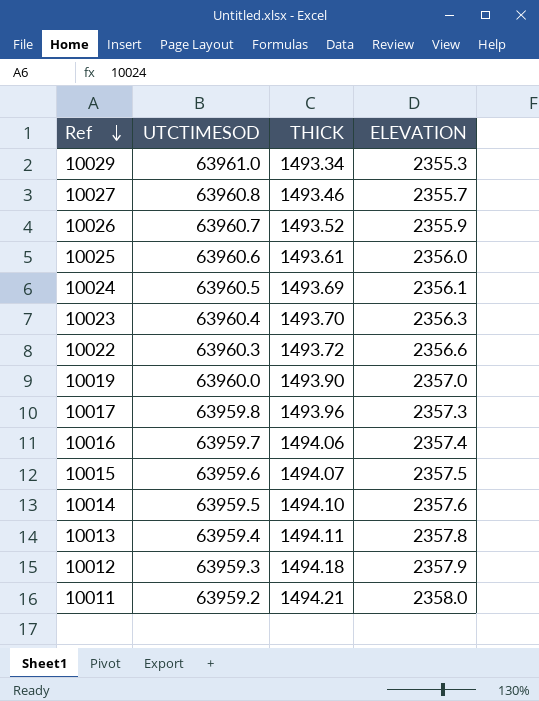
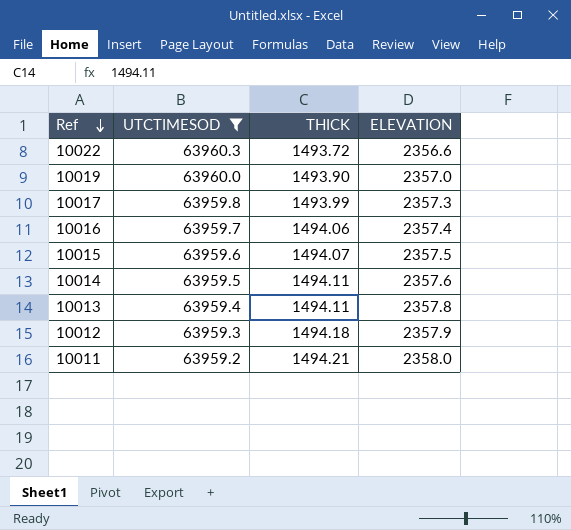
filter: none -> UTCTIMESOD <= 63960.3
10017 | THICK: 1493.96 -> 1493.99
10014 | THICK: 1494.10 -> 1494.11

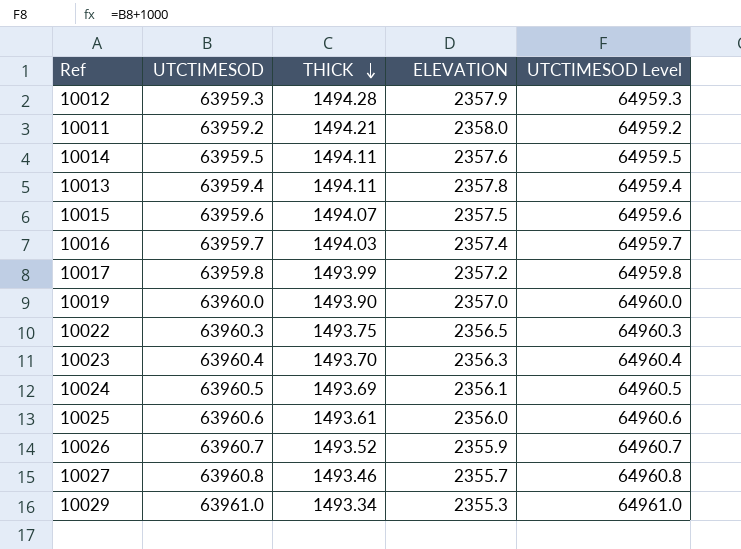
filter: UTCTIMESOD <= 63960.3 -> none
row order: Ref descending -> THICK descending
column UTCTIMESOD Level | formula: none -> [UTCTIMESOD] + 1000
10012 | THICK: 1494.18 -> 1494.28
10016 | THICK: 1494.06 -> 1494.03
10017 | ELEVATION: 2357.3 -> 2357.2
10022 | THICK: 1493.72 -> 1493.75
10022 | ELEVATION: 2356.6 -> 2356.5

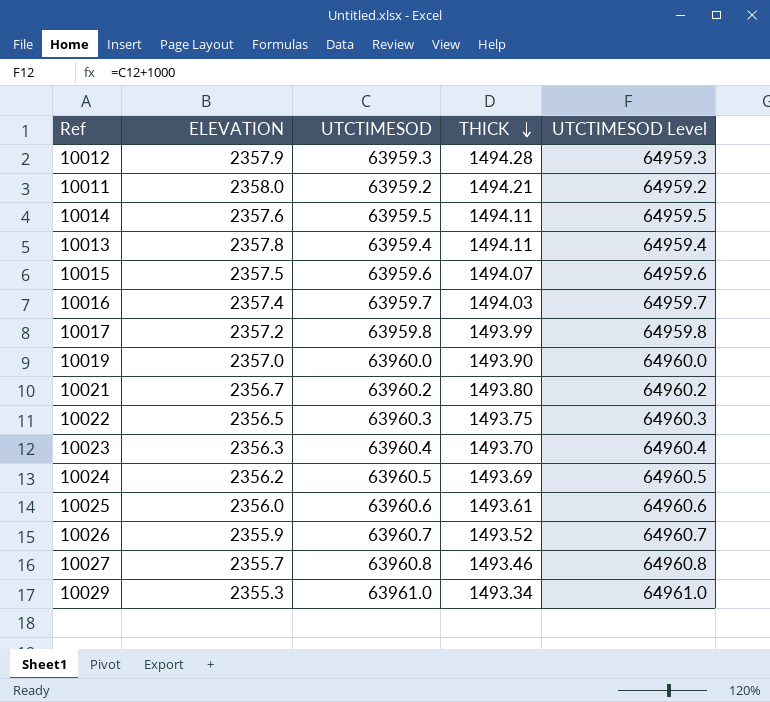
column ELEVATION | position: 4 -> 2
row 10021: none -> 2356.7 | 63960.2 | 1493.80 | 64960.2
10024 | ELEVATION: 2356.1 -> 2356.2

